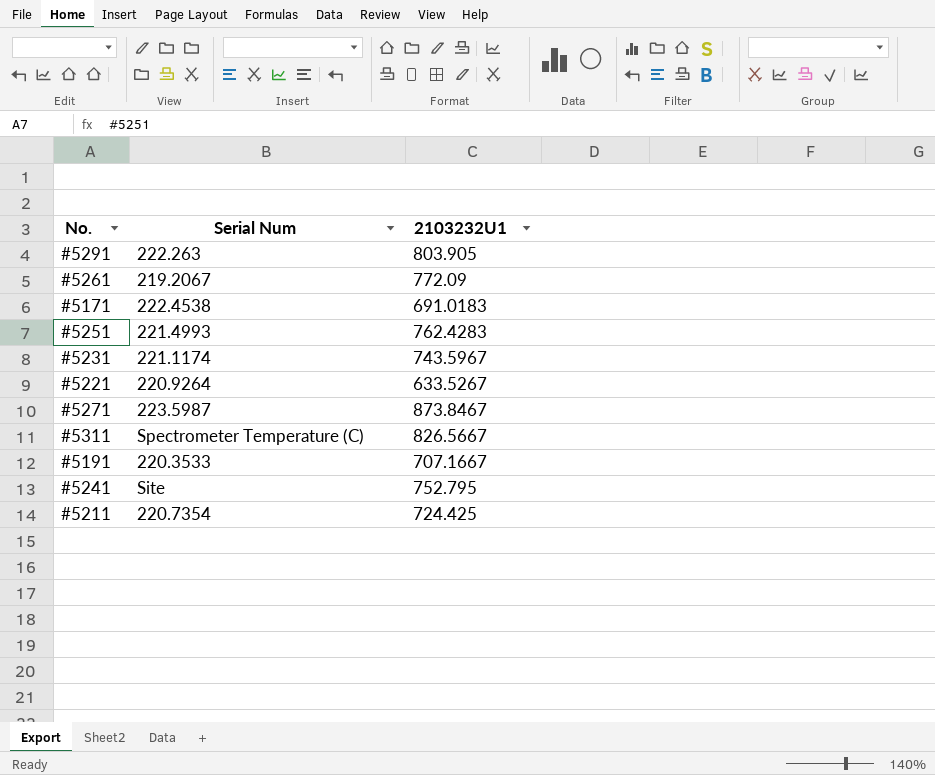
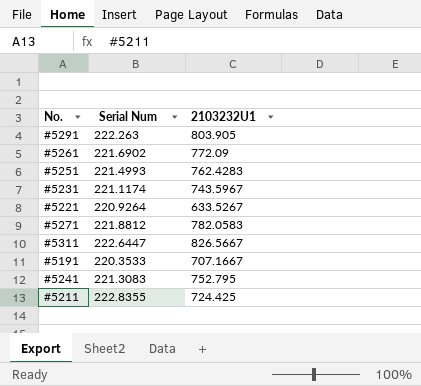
row #5171: 222.4538 | 691.0183 -> none
#5261 | Serial Num: 219.2067 -> 221.6902
#5271 | Serial Num: 223.5987 -> 221.8812
#5271 | 2103232U1: 873.8467 -> 782.0583
#5311 | Serial Num: Spectrometer Temperature (C) -> 222.6447
#5241 | Serial Num: Site -> 221.3083
#5211 | Serial Num: 220.7354 -> 222.8355

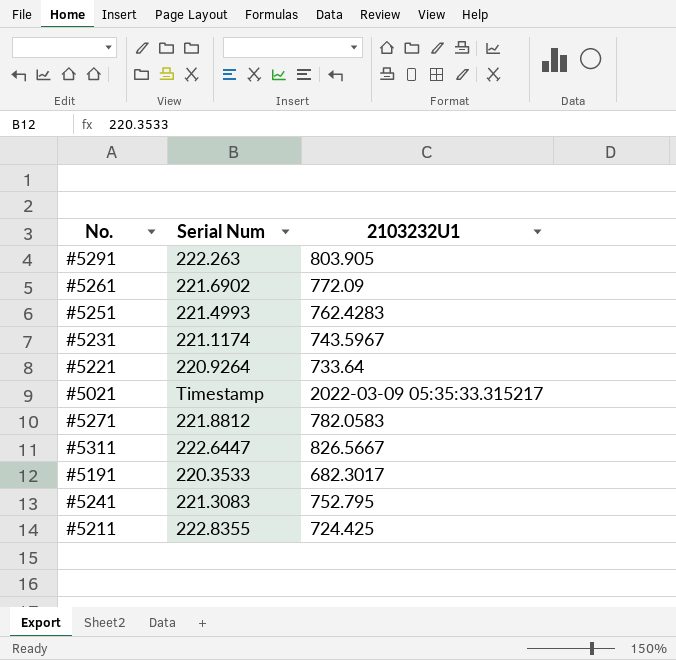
#5221 | 2103232U1: 633.5267 -> 733.64
row #5021: none -> Timestamp | 2022-03-09 05:35:33.315217
#5191 | 2103232U1: 707.1667 -> 682.3017

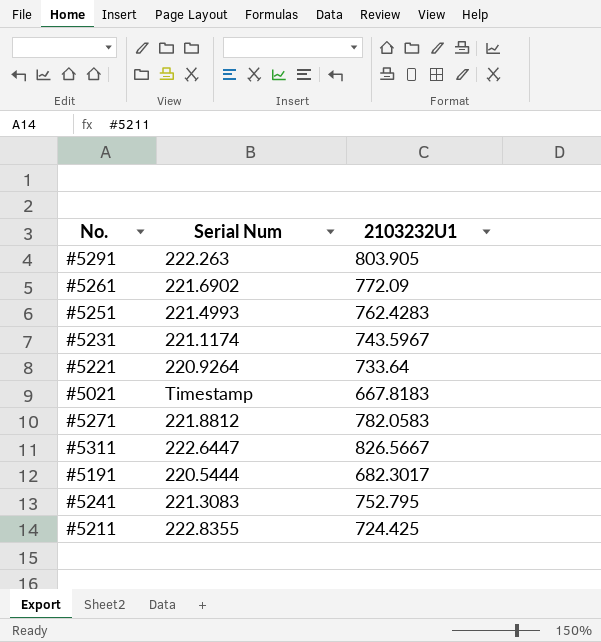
#5021 | 2103232U1: 2022-03-09 05:35:33.315217 -> 667.8183
#5191 | Serial Num: 220.3533 -> 220.5444

